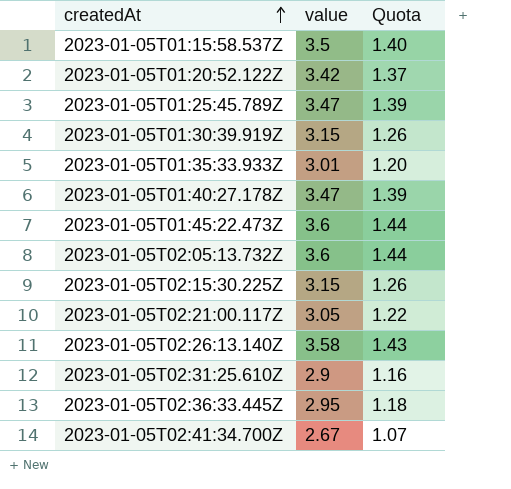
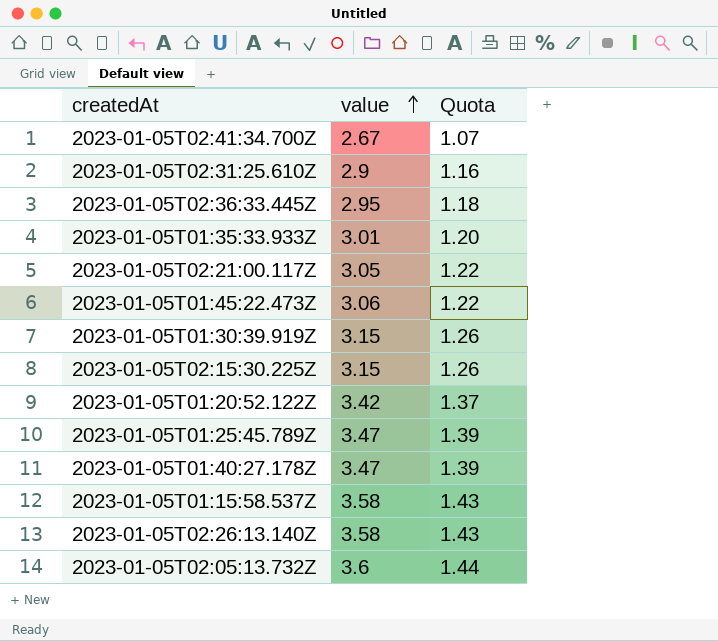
row order: createdAt ascending -> value ascending
2023-01-05T01:45:22.473Z | value: 3.6 -> 3.06
2023-01-05T01:45:22.473Z | Quota: 1.44 -> 1.22
2023-01-05T01:15:58.537Z | value: 3.5 -> 3.58
2023-01-05T01:15:58.537Z | Quota: 1.40 -> 1.43

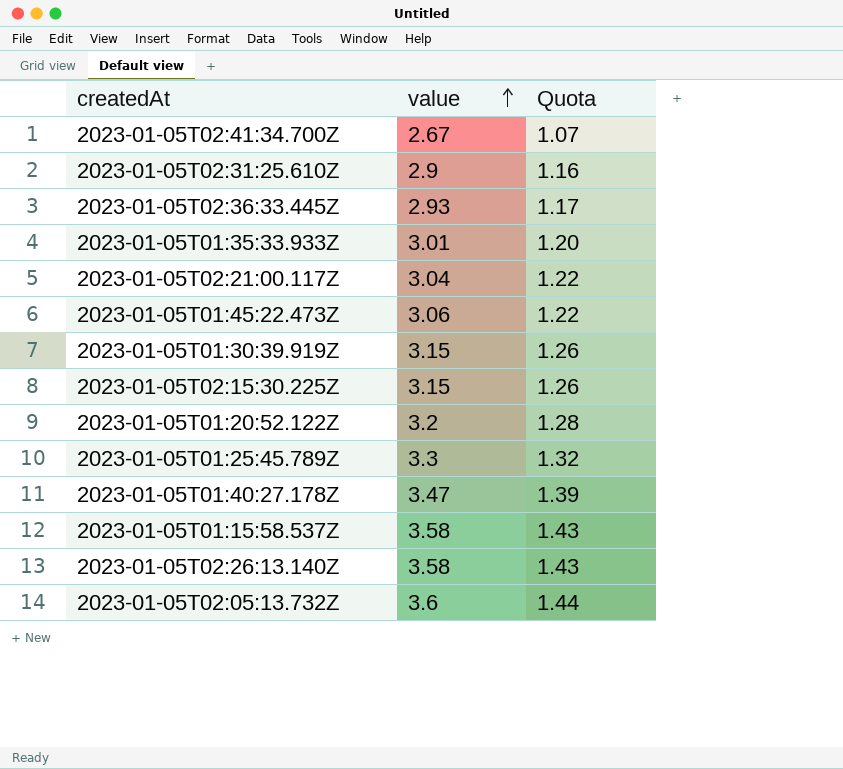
2023-01-05T02:36:33.445Z | value: 2.95 -> 2.93
2023-01-05T02:36:33.445Z | Quota: 1.18 -> 1.17
2023-01-05T02:21:00.117Z | value: 3.05 -> 3.04
2023-01-05T01:20:52.122Z | value: 3.42 -> 3.2
2023-01-05T01:20:52.122Z | Quota: 1.37 -> 1.28
2023-01-05T01:25:45.789Z | value: 3.47 -> 3.3
2023-01-05T01:25:45.789Z | Quota: 1.39 -> 1.32

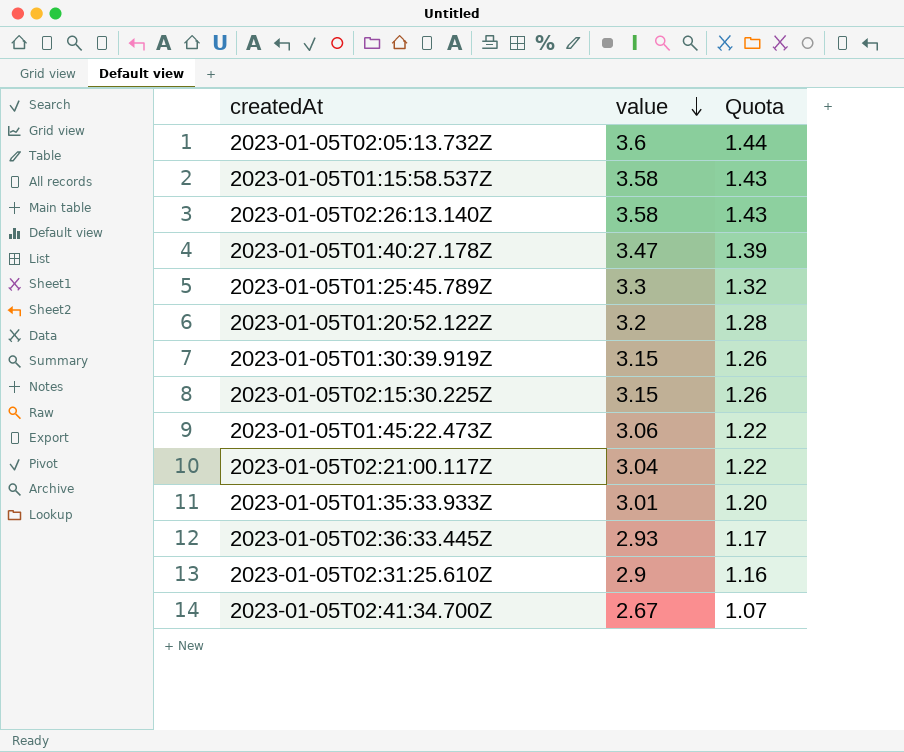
row order: value ascending -> value descending

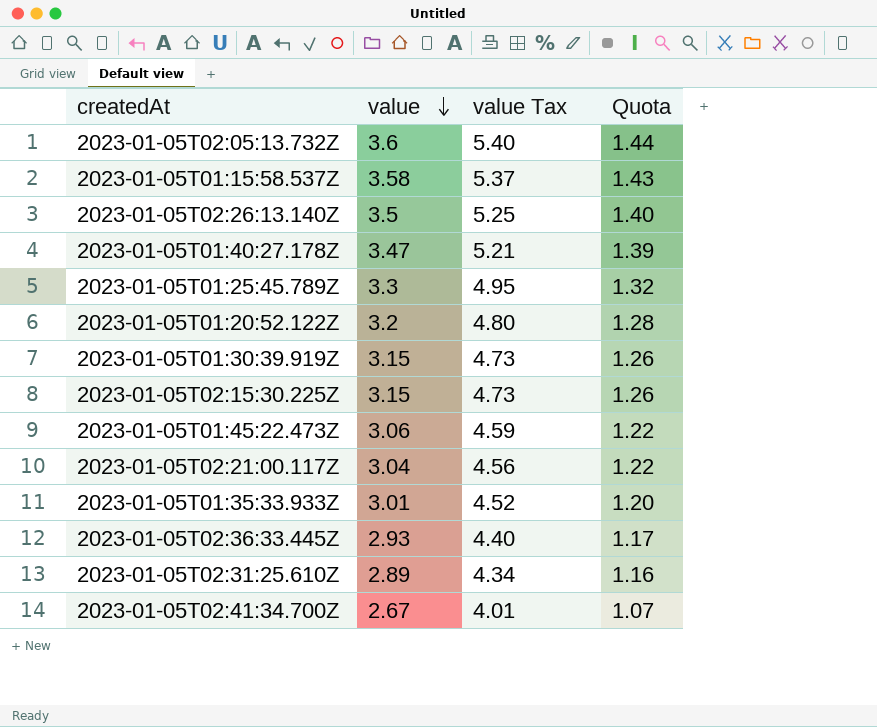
column value Tax | formula: none -> [value] * 1.5
2023-01-05T02:26:13.140Z | value: 3.58 -> 3.5
2023-01-05T02:26:13.140Z | Quota: 1.43 -> 1.40
2023-01-05T02:31:25.610Z | value: 2.9 -> 2.89

